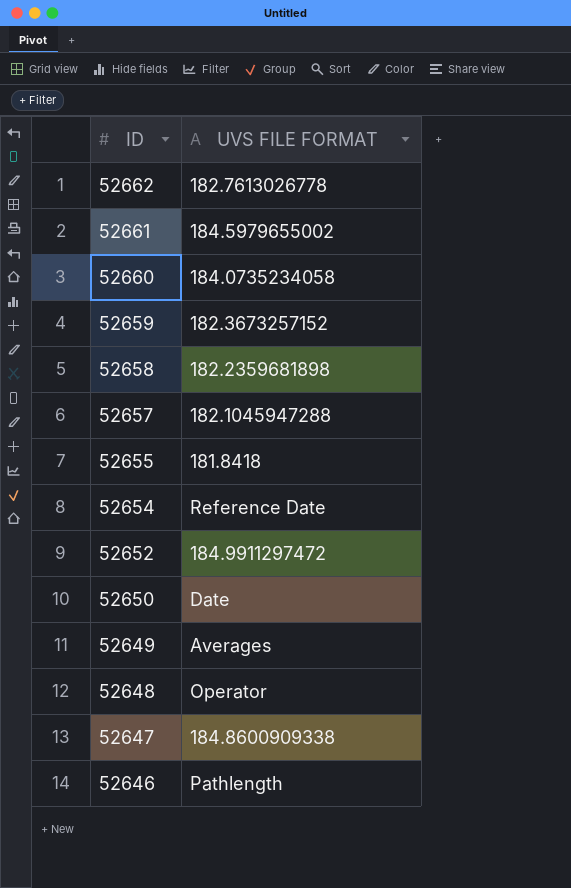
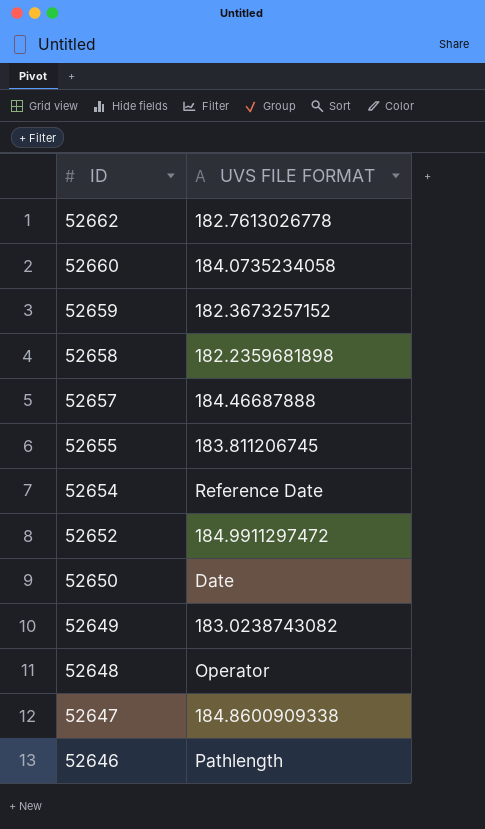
row 52661: 184.5979655002 -> none
52657 | UVS FILE FORMAT: 182.1045947288 -> 184.46687888
52655 | UVS FILE FORMAT: 181.8418 -> 183.811206745
52649 | UVS FILE FORMAT: Averages -> 183.0238743082

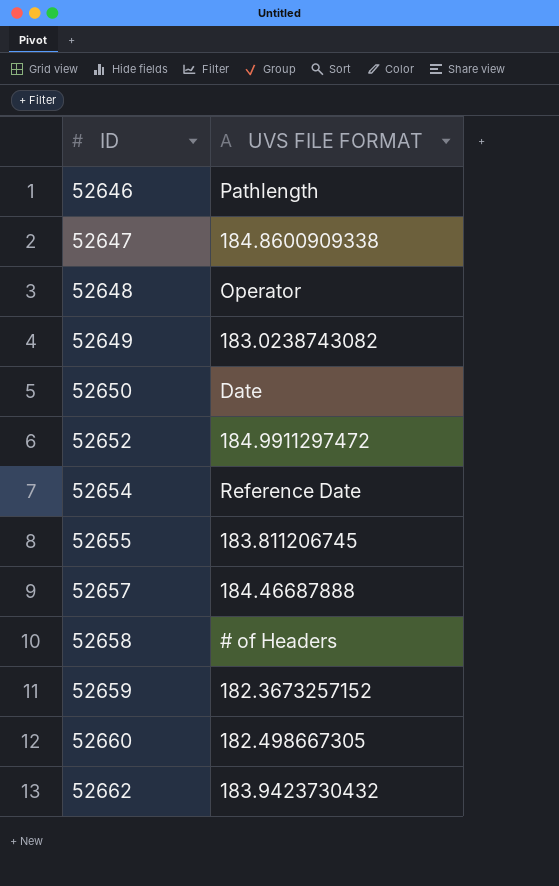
row order: ID descending -> ID ascending
52658 | UVS FILE FORMAT: 182.2359681898 -> # of Headers
52660 | UVS FILE FORMAT: 184.0735234058 -> 182.498667305
52662 | UVS FILE FORMAT: 182.7613026778 -> 183.9423730432

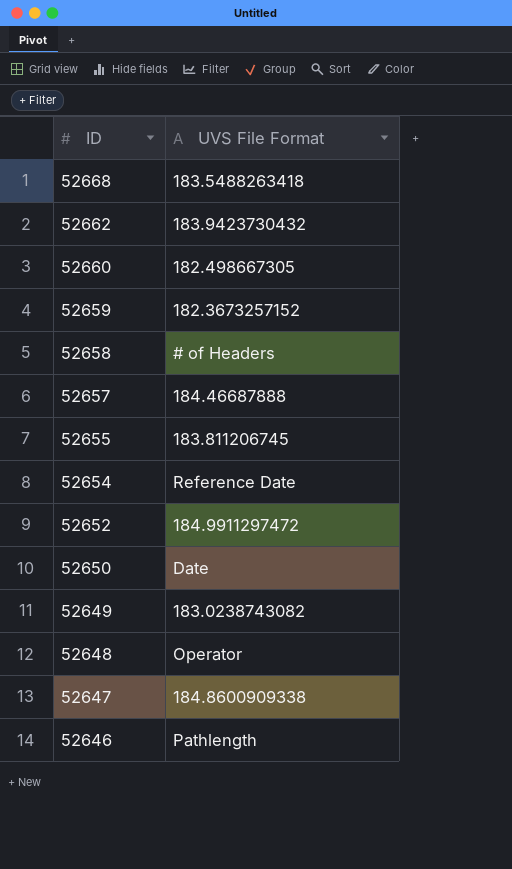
row order: ID ascending -> ID descending
column name: UVS FILE FORMAT -> UVS File Format
row 52668: none -> 183.5488263418

